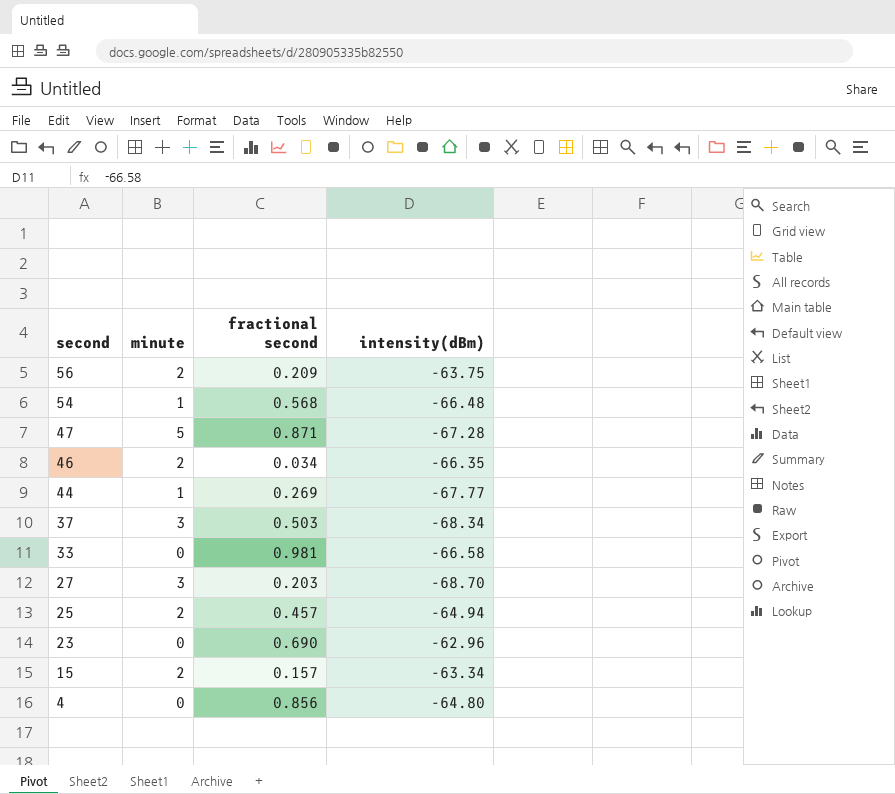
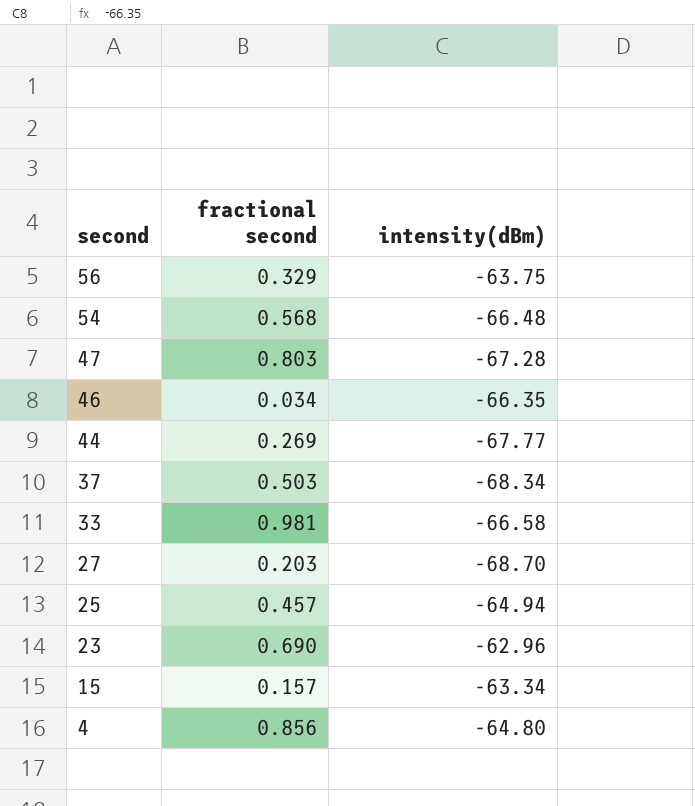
column minute | position: 2 -> none
56 | fractional second: 0.209 -> 0.329
47 | fractional second: 0.871 -> 0.803

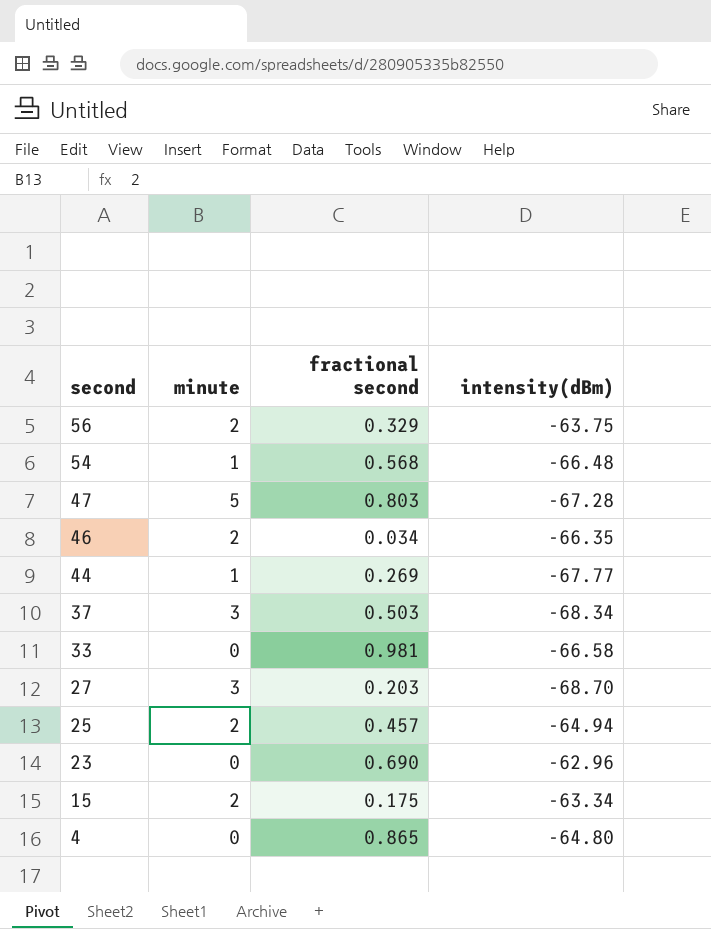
column minute | position: none -> 2
15 | fractional second: 0.157 -> 0.175
4 | fractional second: 0.856 -> 0.865

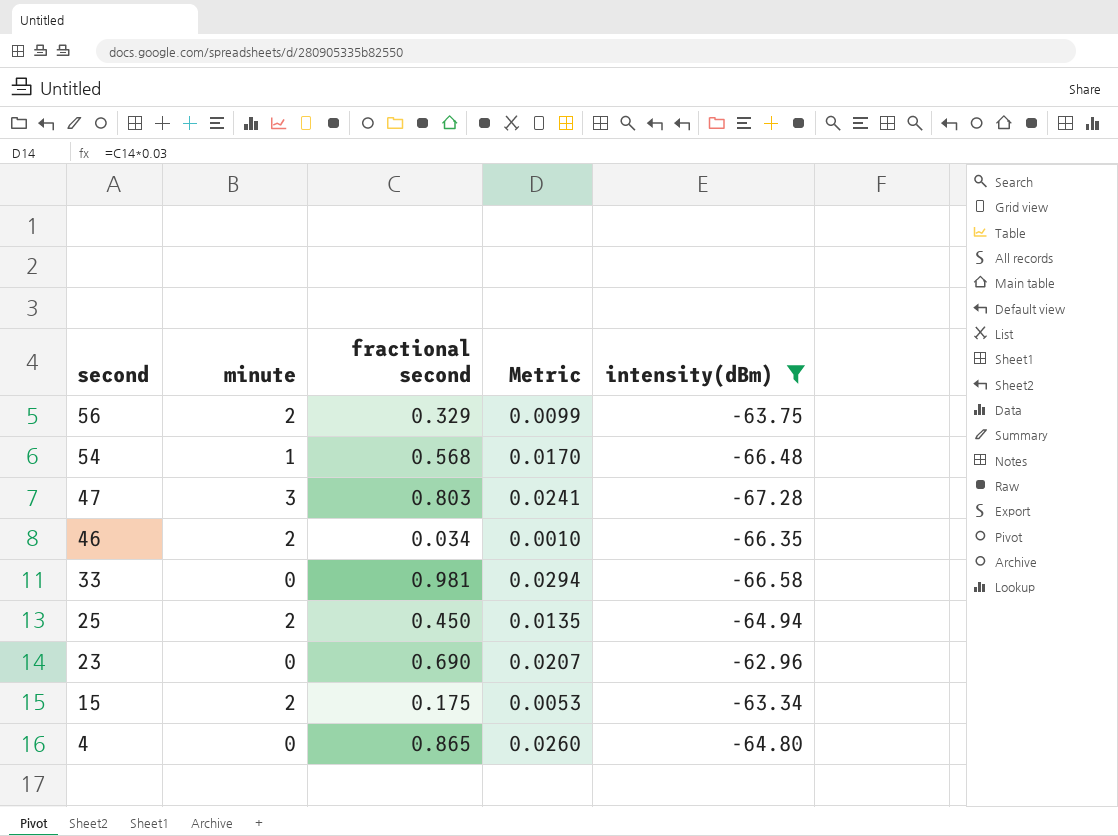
filter: none -> intensity(dBm) >= -67.28
column Metric | formula: none -> [fractional second] * 0.03
47 | minute: 5 -> 3
25 | fractional second: 0.457 -> 0.450

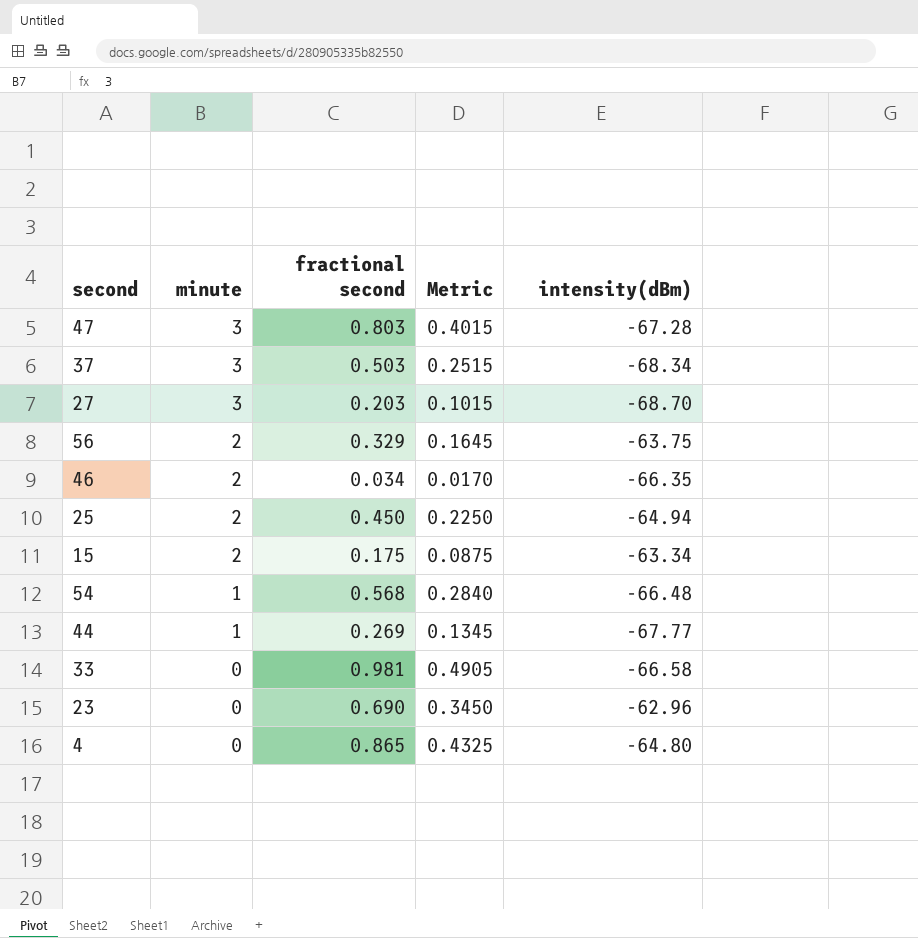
filter: intensity(dBm) >= -67.28 -> none
row order: second descending -> minute descending
column Metric | formula: [fractional second] * 0.03 -> [fractional second] * 0.5

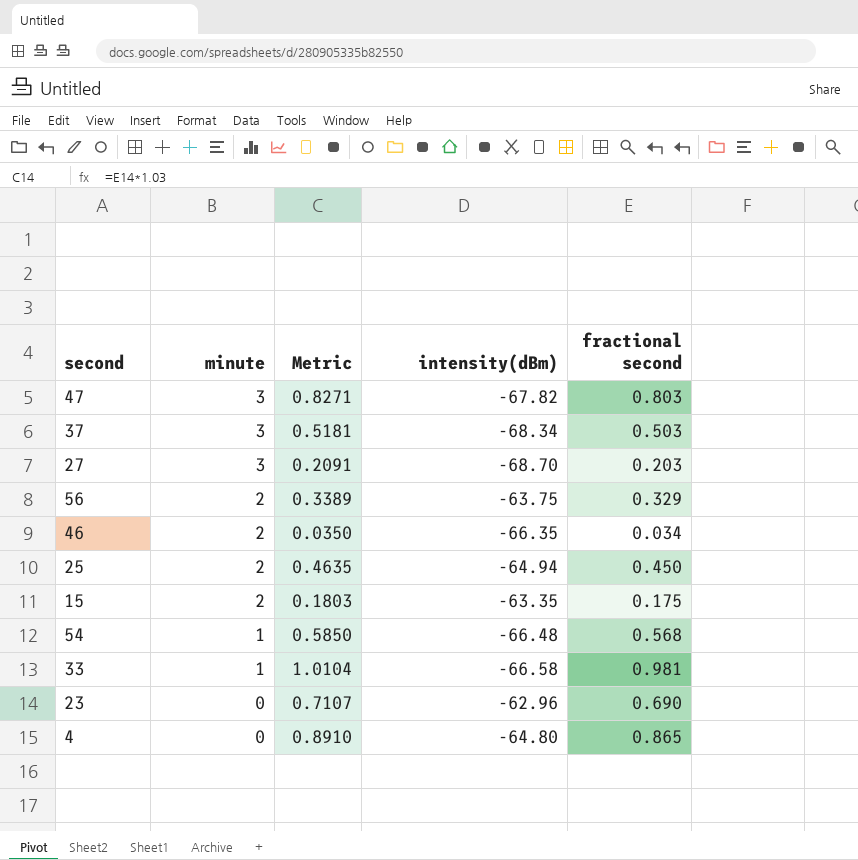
column Metric | formula: [fractional second] * 0.5 -> [fractional second] * 1.03
column fractional second | position: 3 -> 5
row 44: 1 | 0.269 | 0.1345 | -67.77 -> none
47 | intensity(dBm): -67.28 -> -67.82
15 | intensity(dBm): -63.34 -> -63.35
33 | minute: 0 -> 1

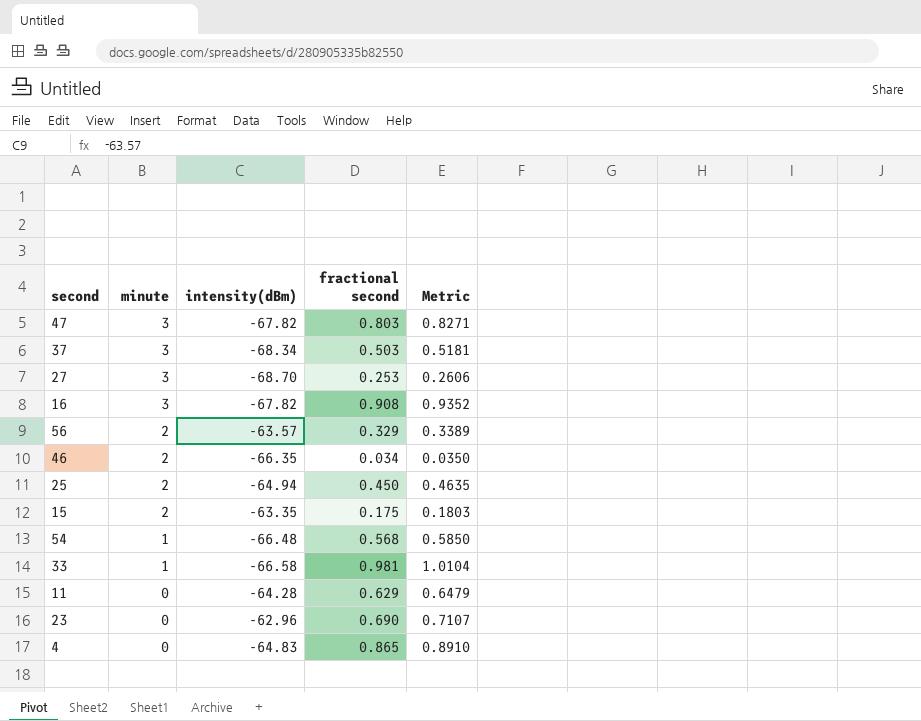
column Metric | position: 3 -> 5
27 | fractional second: 0.203 -> 0.253
27 | Metric: 0.2091 -> 0.2606
row 16: none -> 3 | -67.82 | 0.908 | 0.9352
56 | intensity(dBm): -63.75 -> -63.57
row 11: none -> 0 | -64.28 | 0.629 | 0.6479
4 | intensity(dBm): -64.80 -> -64.83

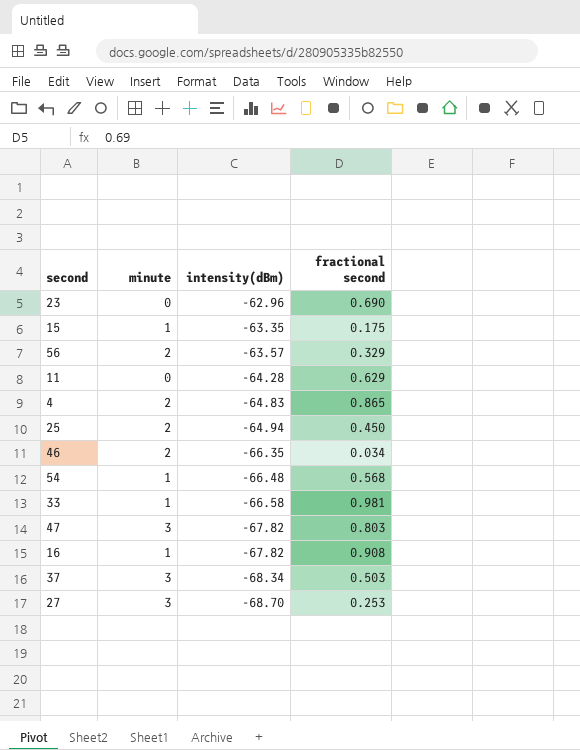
row order: minute descending -> intensity(dBm) descending
column Metric | formula: [fractional second] * 1.03 -> none
15 | minute: 2 -> 1
4 | minute: 0 -> 2
16 | minute: 3 -> 1

